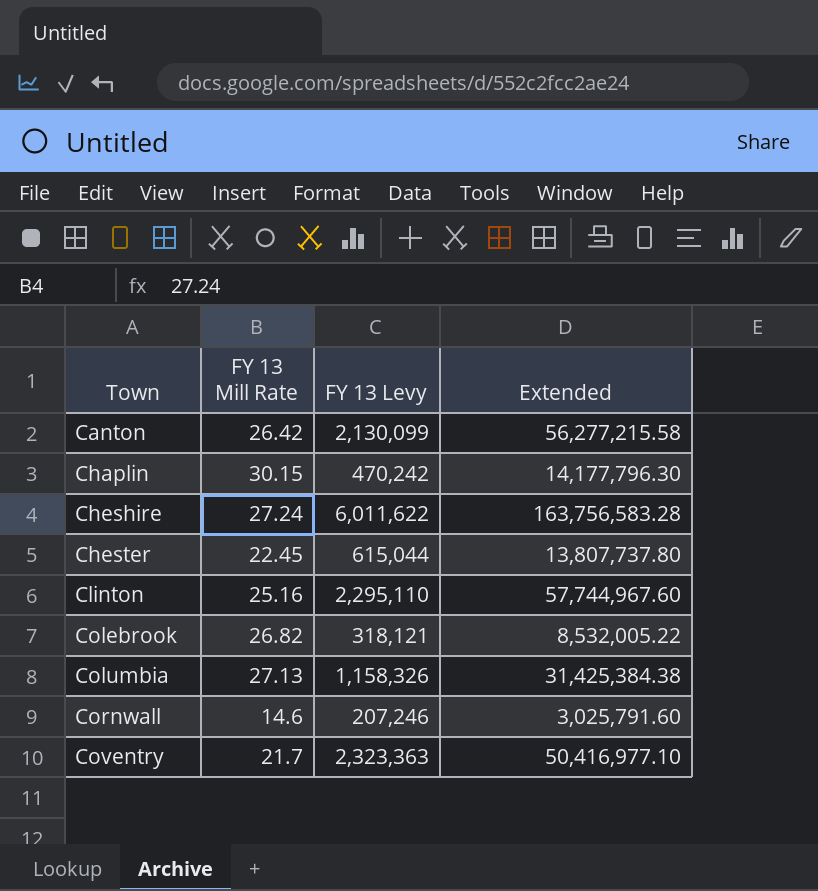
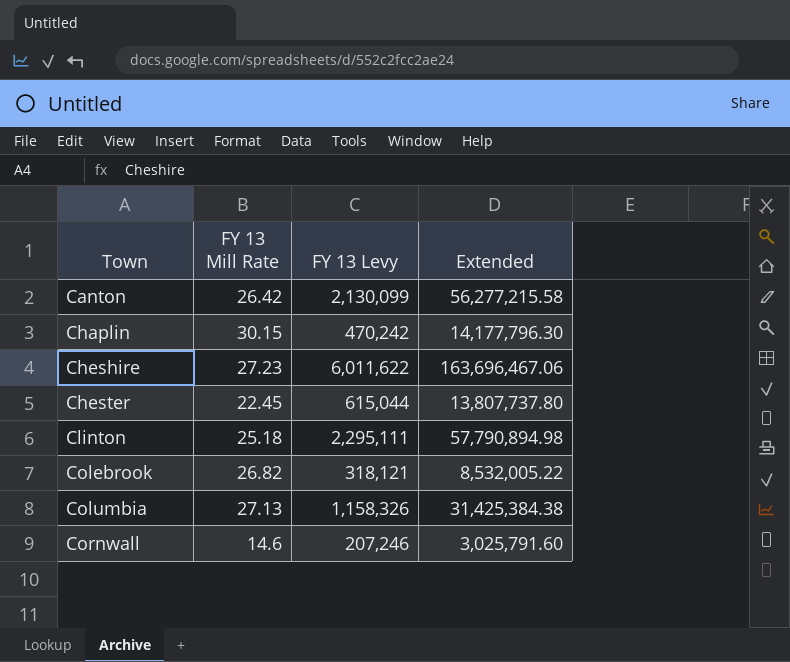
row Coventry: 21.7 | 2,323,363 | 50,416,977.10 -> none
Cheshire | FY 13 Mill Rate: 27.24 -> 27.23
Cheshire | Extended: 163,756,583.28 -> 163,696,467.06
Clinton | FY 13 Mill Rate: 25.16 -> 25.18
Clinton | FY 13 Levy: 2,295,110 -> 2,295,111
Clinton | Extended: 57,744,967.60 -> 57,790,894.98

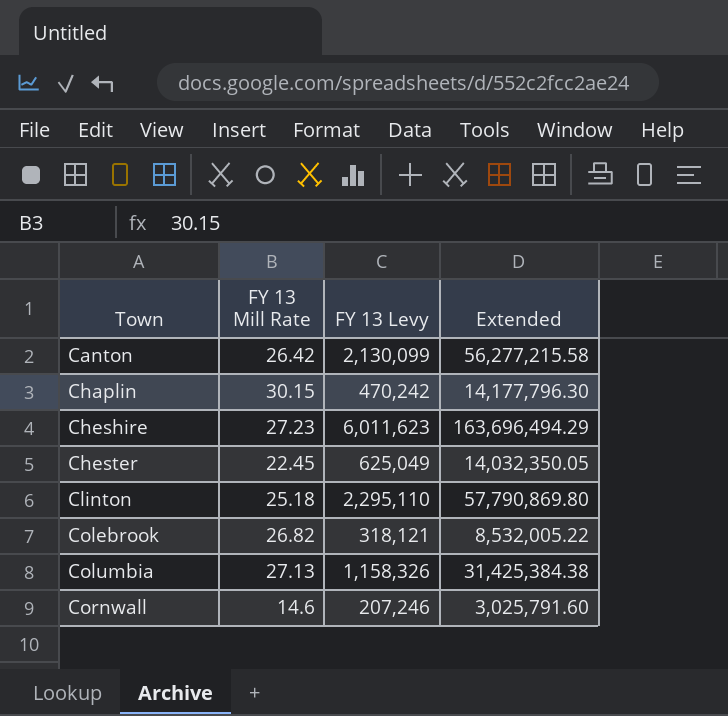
Cheshire | FY 13 Levy: 6,011,622 -> 6,011,623
Cheshire | Extended: 163,696,467.06 -> 163,696,494.29
Chester | FY 13 Levy: 615,044 -> 625,049
Chester | Extended: 13,807,737.80 -> 14,032,350.05
Clinton | FY 13 Levy: 2,295,111 -> 2,295,110
Clinton | Extended: 57,790,894.98 -> 57,790,869.80

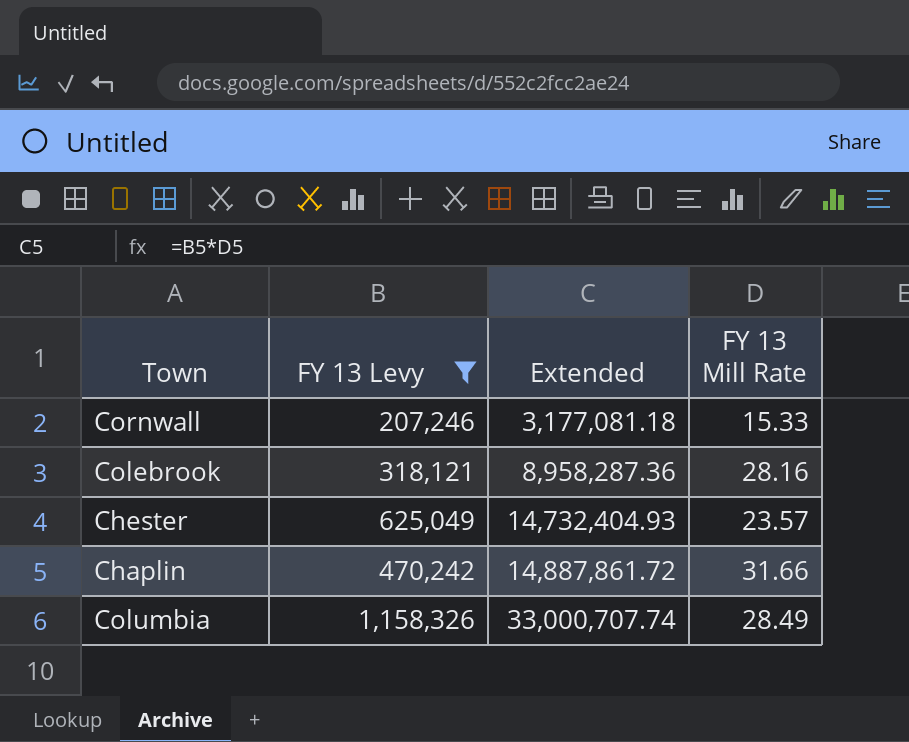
filter: none -> FY 13 Levy <= 1,158,326
row order: Town ascending -> Extended ascending
column FY 13 Mill Rate | position: 2 -> 4
Cornwall | Extended: 3,025,791.60 -> 3,177,081.18
Cornwall | FY 13 Mill Rate: 14.6 -> 15.33
Colebrook | Extended: 8,532,005.22 -> 8,958,287.36
Colebrook | FY 13 Mill Rate: 26.82 -> 28.16
Chester | Extended: 14,032,350.05 -> 14,732,404.93
Chester | FY 13 Mill Rate: 22.45 -> 23.57
Chaplin | Extended: 14,177,796.30 -> 14,887,861.72
Chaplin | FY 13 Mill Rate: 30.15 -> 31.66
Columbia | Extended: 31,425,384.38 -> 33,000,707.74
Columbia | FY 13 Mill Rate: 27.13 -> 28.49

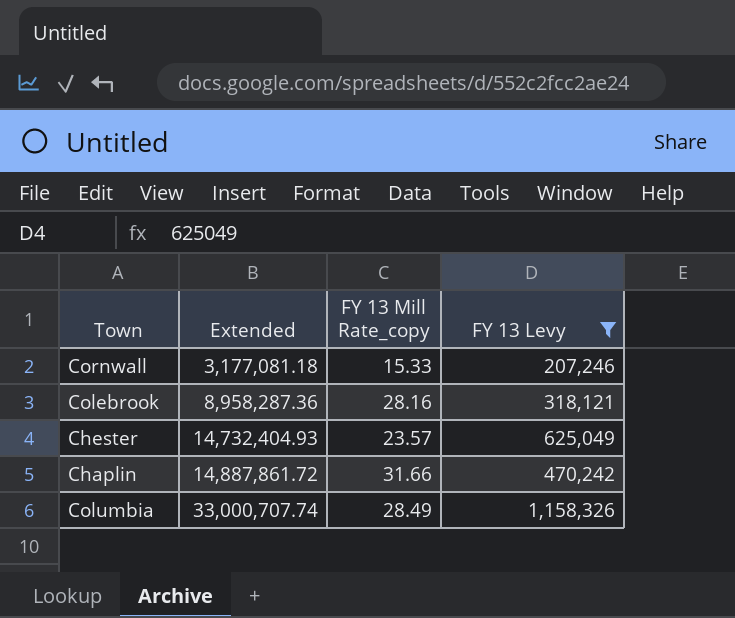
column name: FY 13 Mill Rate -> FY 13 Mill Rate_copy
column FY 13 Levy | position: 2 -> 4

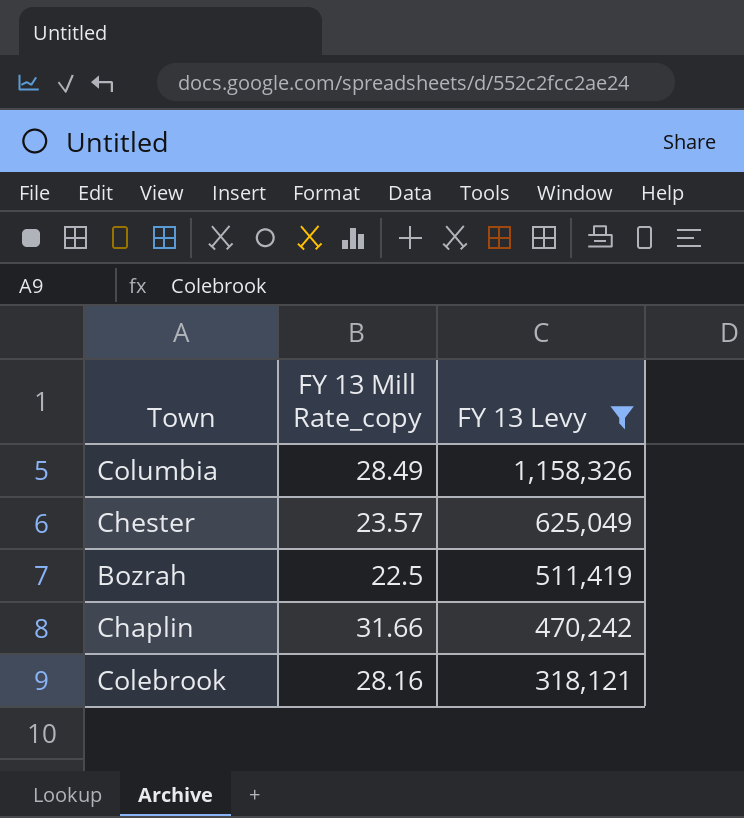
row order: Extended ascending -> FY 13 Levy descending
column Extended | formula: [FY 13 Mill Rate_copy] * [FY 13 Levy] -> none
row Cornwall: 3,177,081.18 | 15.33 | 207,246 -> none
row Bozrah: none -> 22.5 | 511,419

